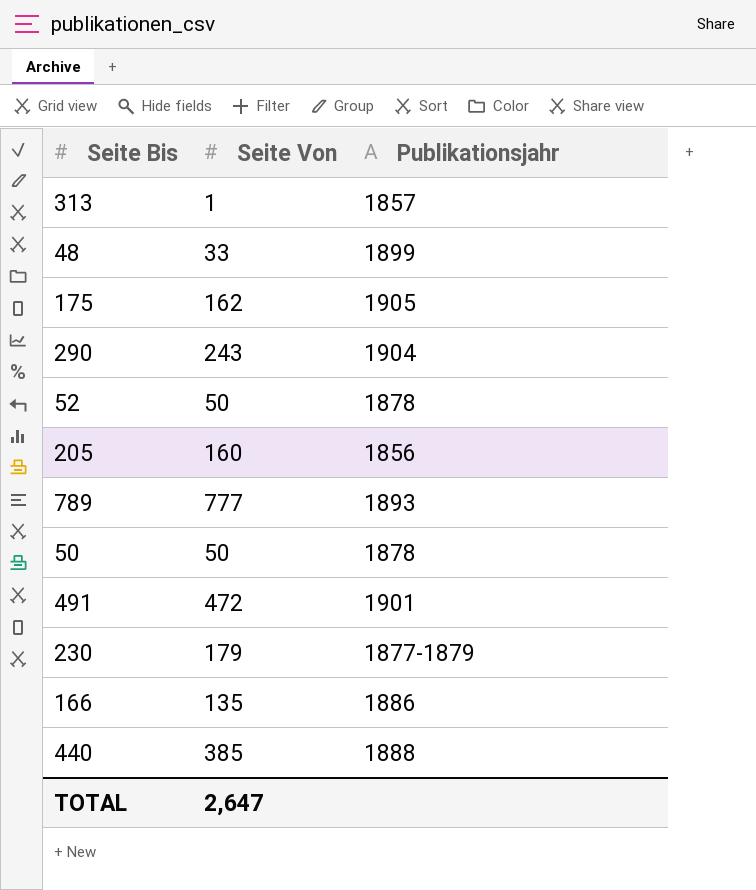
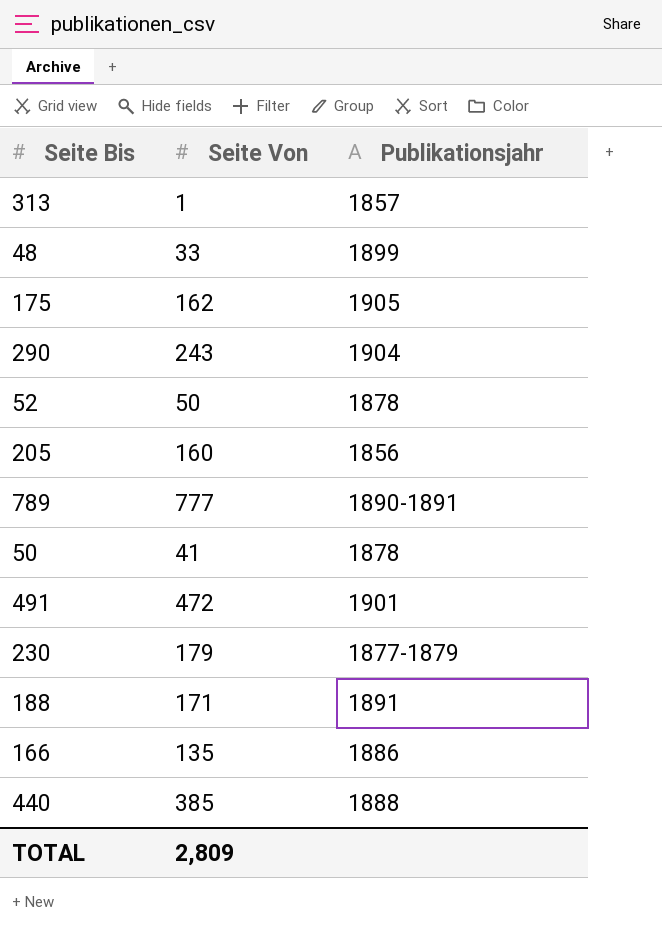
789 | Publikationsjahr: 1893 -> 1890-1891
50 | Seite Von: 50 -> 41
row 188: none -> 171 | 1891
TOTAL | Seite Von: 2,647 -> 2,809

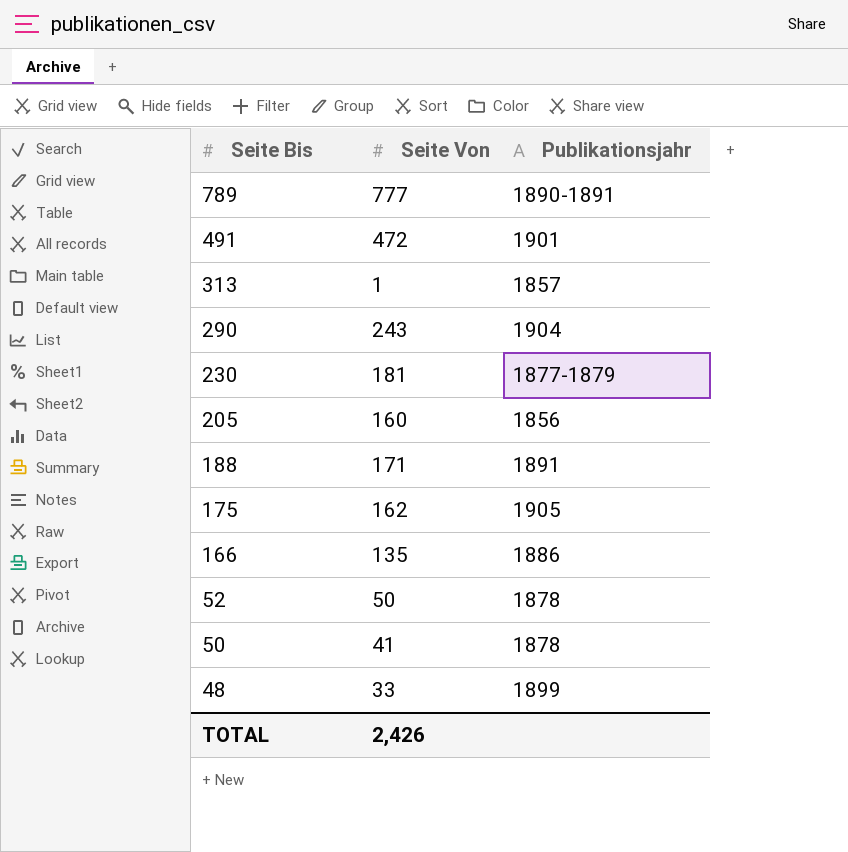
row order: none -> Seite Bis descending
row 440: 385 | 1888 -> none
230 | Seite Von: 179 -> 181
TOTAL | Seite Von: 2,809 -> 2,426

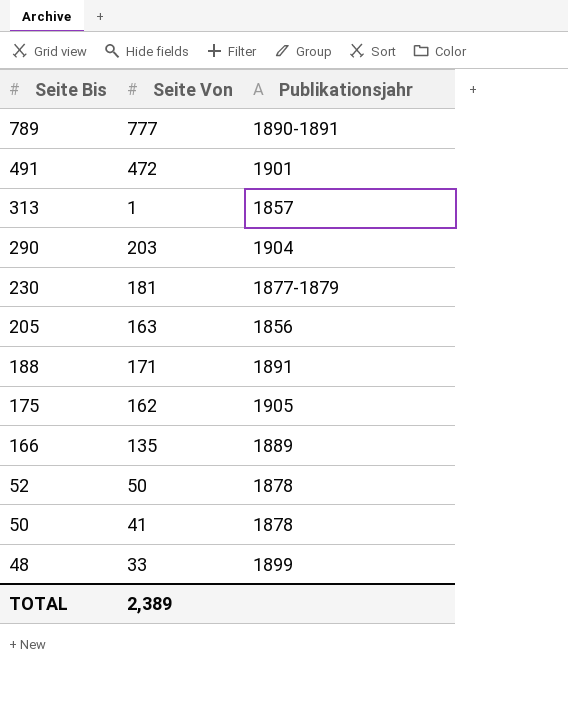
290 | Seite Von: 243 -> 203
205 | Seite Von: 160 -> 163
166 | Publikationsjahr: 1886 -> 1889
TOTAL | Seite Von: 2,426 -> 2,389

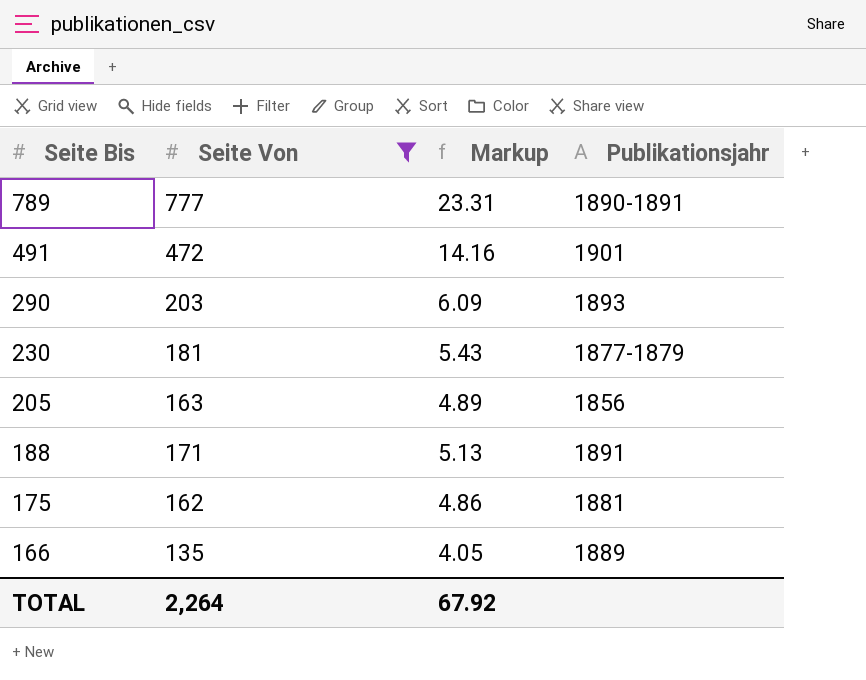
filter: none -> Seite Von >= 135
column Markup | formula: none -> [Seite Von] * 0.03
290 | Publikationsjahr: 1904 -> 1893
175 | Publikationsjahr: 1905 -> 1881
TOTAL | Seite Von: 2,389 -> 2,264

